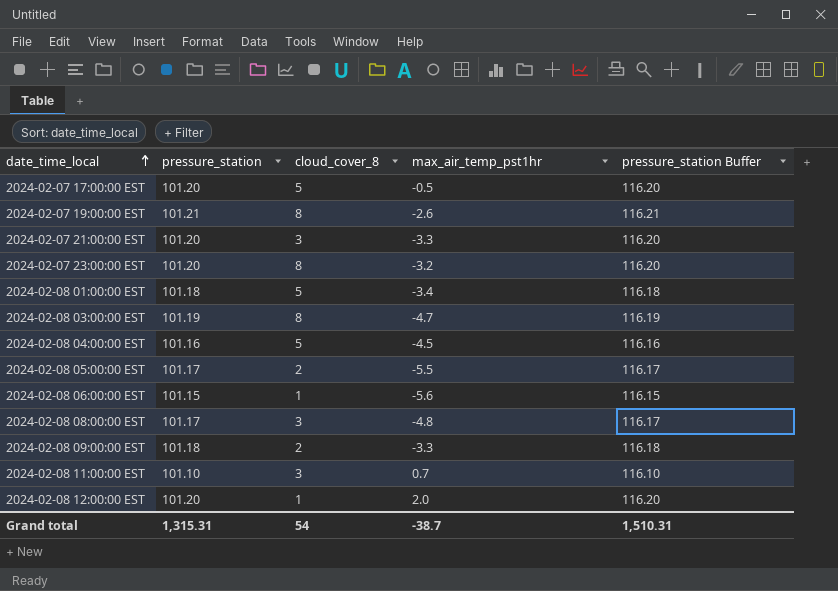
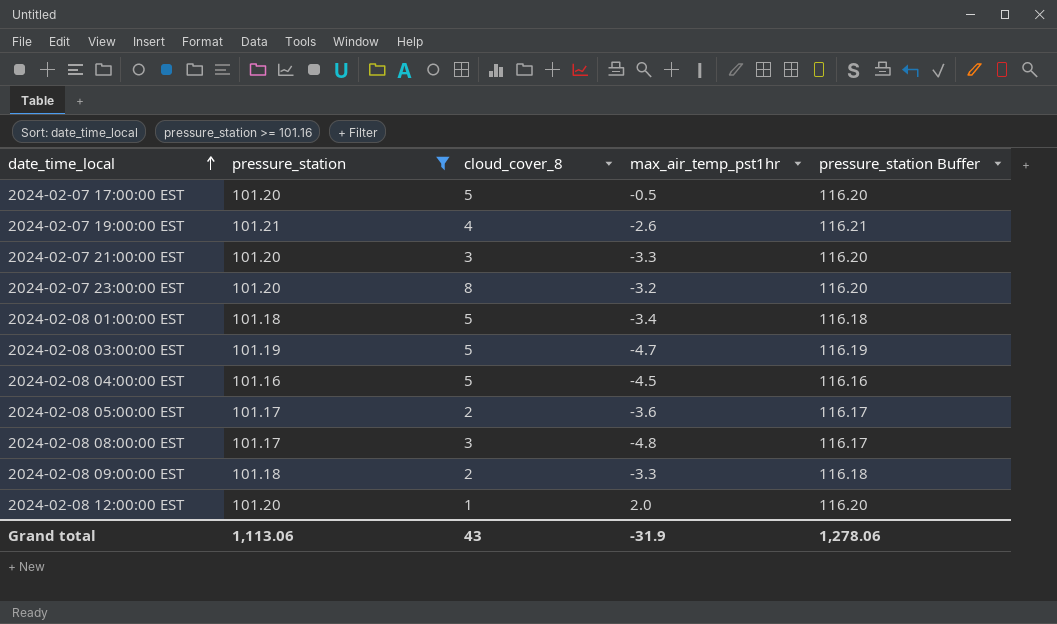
filter: none -> pressure_station >= 101.16
2024-02-07 19:00:00 EST | cloud_cover_8: 8 -> 4
2024-02-08 03:00:00 EST | cloud_cover_8: 8 -> 5
2024-02-08 05:00:00 EST | max_air_temp_pst1hr: -5.5 -> -3.6
Grand total | pressure_station: 1,315.31 -> 1,113.06
Grand total | cloud_cover_8: 54 -> 43
Grand total | max_air_temp_pst1hr: -38.7 -> -31.9
Grand total | pressure_station Buffer: 1,510.31 -> 1,278.06

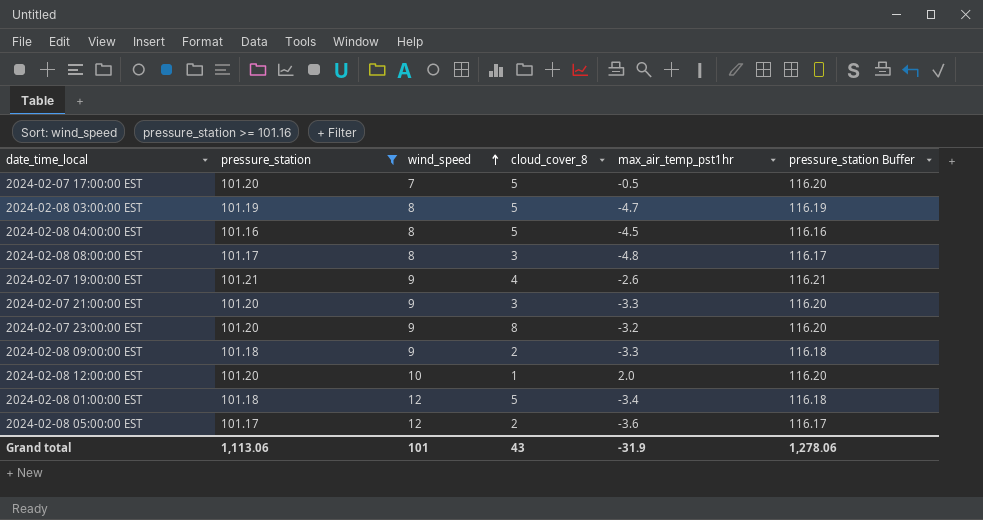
row order: date_time_local ascending -> wind_speed ascending
column wind_speed | position: none -> 3

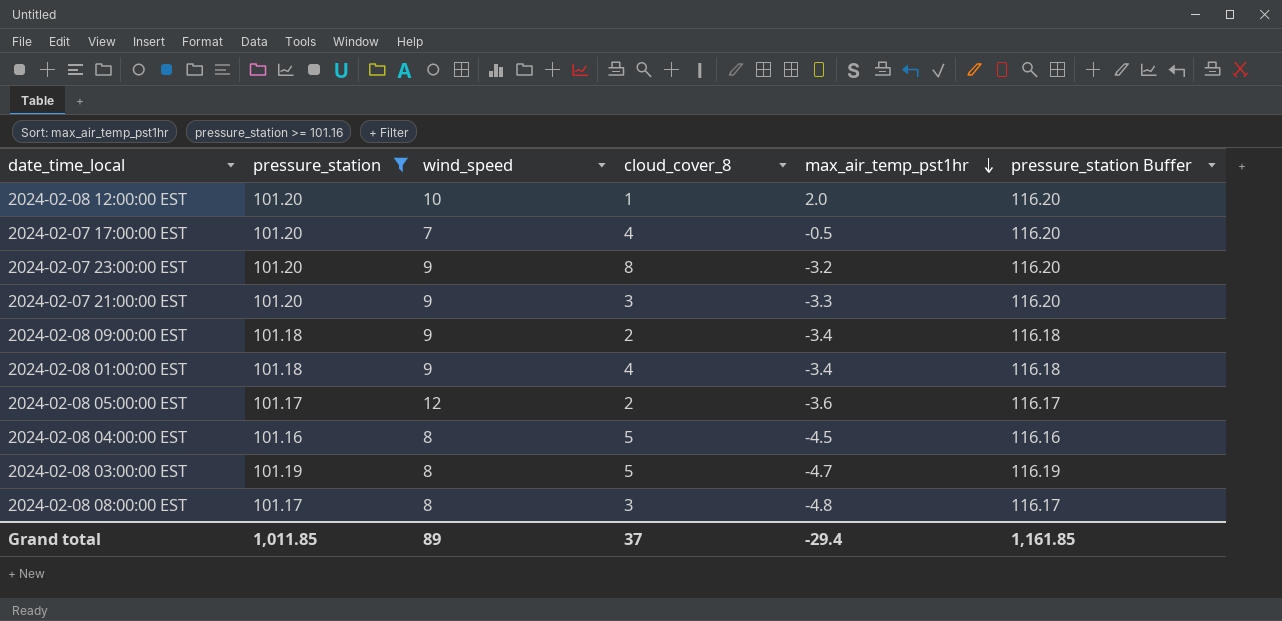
row order: wind_speed ascending -> max_air_temp_pst1hr descending
row 2024-02-07 19:00:00 EST: 101.21 | 9 | 4 | -2.6 | 116.21 -> none
2024-02-07 17:00:00 EST | cloud_cover_8: 5 -> 4
2024-02-08 09:00:00 EST | max_air_temp_pst1hr: -3.3 -> -3.4
2024-02-08 01:00:00 EST | wind_speed: 12 -> 9
2024-02-08 01:00:00 EST | cloud_cover_8: 5 -> 4
Grand total | pressure_station: 1,113.06 -> 1,011.85
Grand total | wind_speed: 101 -> 89
Grand total | cloud_cover_8: 43 -> 37
Grand total | max_air_temp_pst1hr: -31.9 -> -29.4
Grand total | pressure_station Buffer: 1,278.06 -> 1,161.85

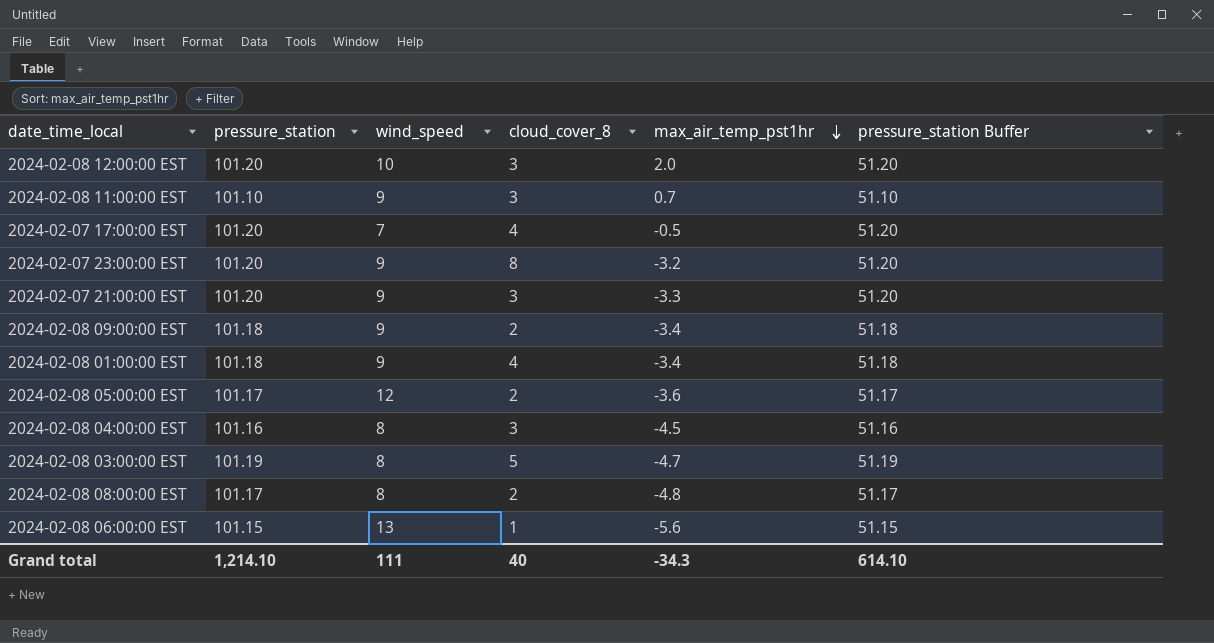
filter: pressure_station >= 101.16 -> none
column pressure_station Buffer | formula: [pressure_station] + 15 -> [pressure_station] - 50
2024-02-08 12:00:00 EST | cloud_cover_8: 1 -> 3
2024-02-08 04:00:00 EST | cloud_cover_8: 5 -> 3
2024-02-08 08:00:00 EST | cloud_cover_8: 3 -> 2
Grand total | pressure_station: 1,011.85 -> 1,214.10
Grand total | wind_speed: 89 -> 111
Grand total | cloud_cover_8: 37 -> 40
Grand total | max_air_temp_pst1hr: -29.4 -> -34.3
Grand total | pressure_station Buffer: 1,161.85 -> 614.10

